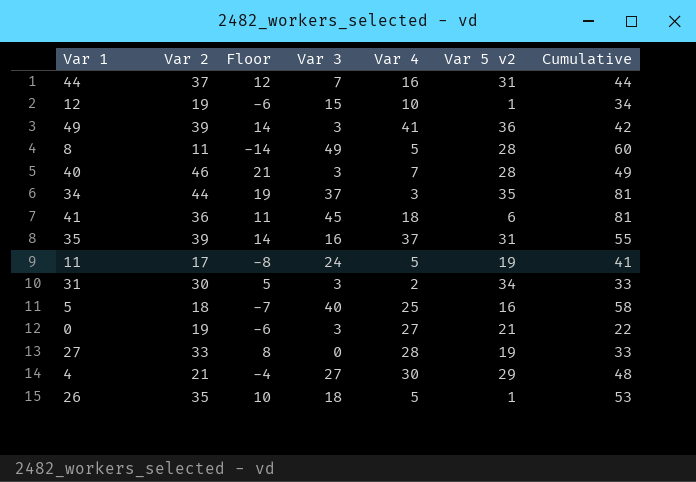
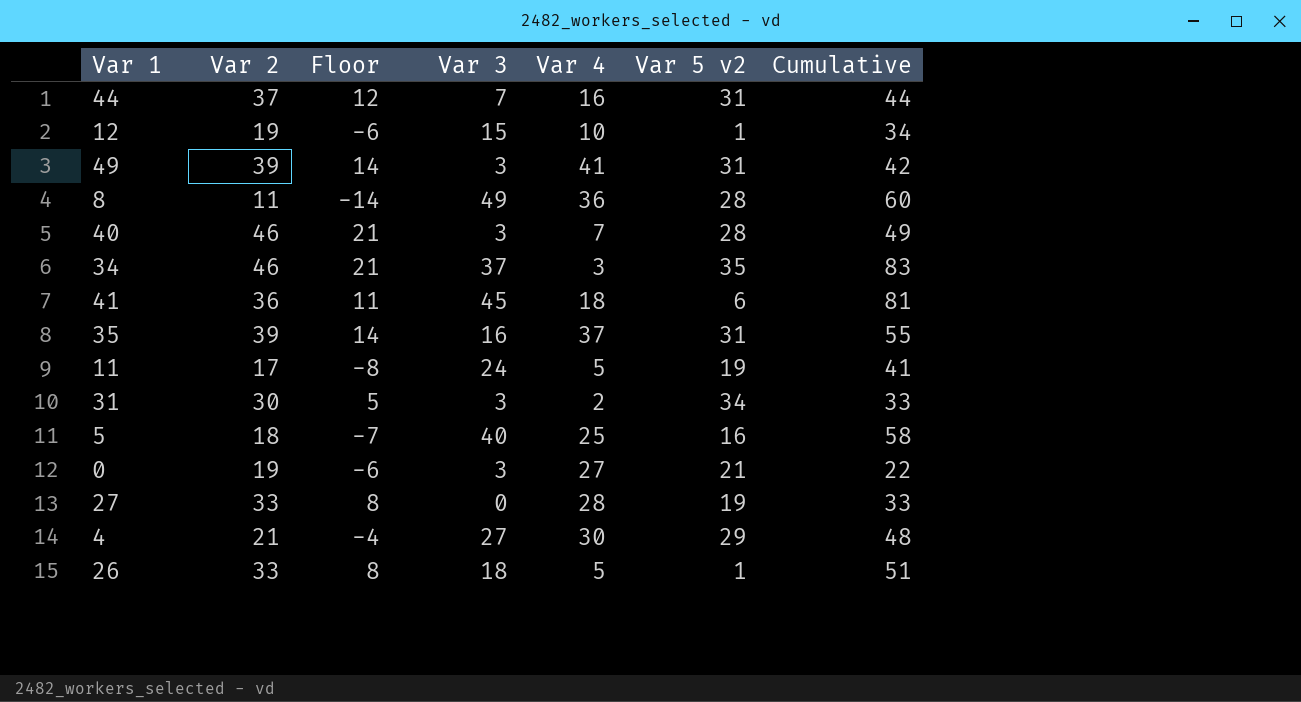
49 | Var 5 v2: 36 -> 31
8 | Var 4: 5 -> 36
34 | Var 2: 44 -> 46
34 | Floor: 19 -> 21
34 | Cumulative: 81 -> 83
26 | Var 2: 35 -> 33
26 | Floor: 10 -> 8
26 | Cumulative: 53 -> 51

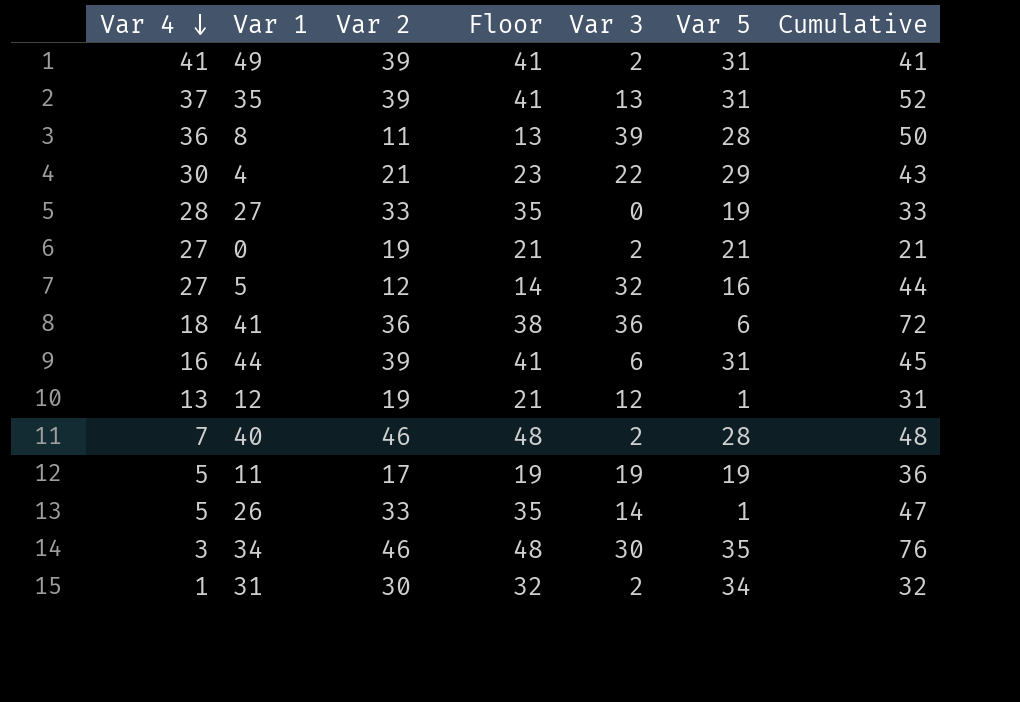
row order: none -> Var 4 descending
column Var 4 | position: 5 -> 1
column Floor | formula: [Var 2] - 25 -> [Var 2] + 2
column name: Var 5 v2 -> Var 5
49 | Var 3: 3 -> 2
49 | Cumulative: 42 -> 41
35 | Var 3: 16 -> 13
35 | Cumulative: 55 -> 52
8 | Var 3: 49 -> 39
8 | Cumulative: 60 -> 50
4 | Var 3: 27 -> 22
4 | Cumulative: 48 -> 43
0 | Var 3: 3 -> 2
0 | Cumulative: 22 -> 21
5 | Var 4: 25 -> 27
5 | Var 2: 18 -> 12
5 | Var 3: 40 -> 32
5 | Cumulative: 58 -> 44
41 | Var 3: 45 -> 36
41 | Cumulative: 81 -> 72
44 | Var 2: 37 -> 39
44 | Var 3: 7 -> 6
44 | Cumulative: 44 -> 45
12 | Var 4: 10 -> 13
12 | Var 3: 15 -> 12
12 | Cumulative: 34 -> 31
40 | Var 3: 3 -> 2
40 | Cumulative: 49 -> 48
11 | Var 3: 24 -> 19
11 | Cumulative: 41 -> 36
26 | Var 3: 18 -> 14
26 | Cumulative: 51 -> 47
34 | Var 3: 37 -> 30
34 | Cumulative: 83 -> 76
31 | Var 4: 2 -> 1
31 | Var 3: 3 -> 2
31 | Cumulative: 33 -> 32

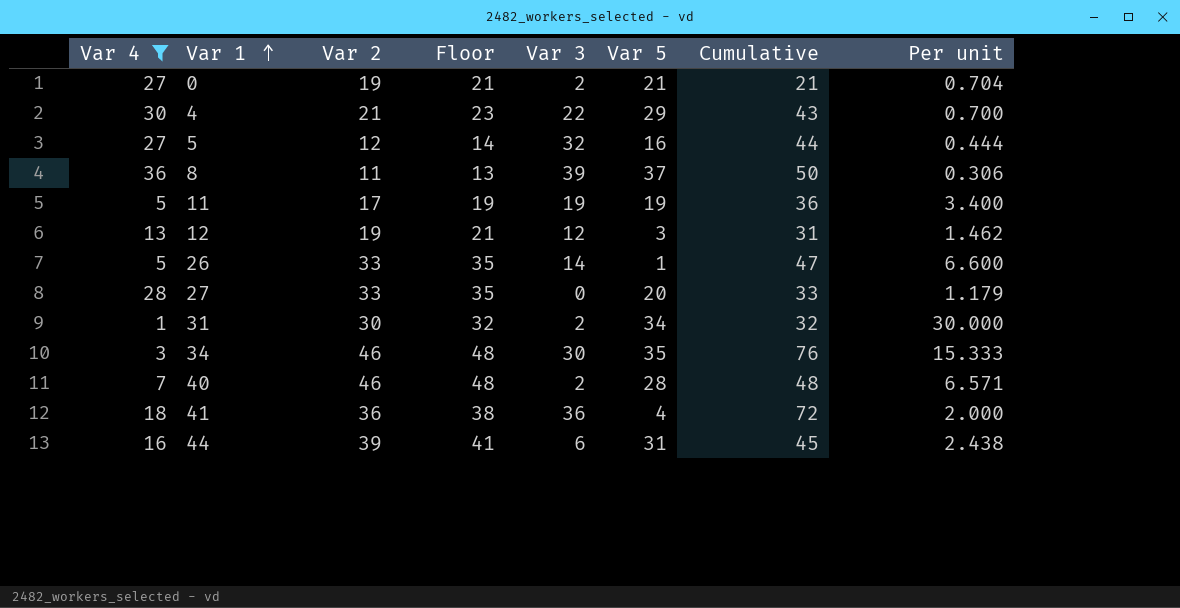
filter: none -> Var 4 <= 36
row order: Var 4 descending -> Var 1 ascending
column Per unit | formula: none -> [Var 2] / [Var 4]
8 | Var 5: 28 -> 37
12 | Var 5: 1 -> 3
27 | Var 5: 19 -> 20
41 | Var 5: 6 -> 4

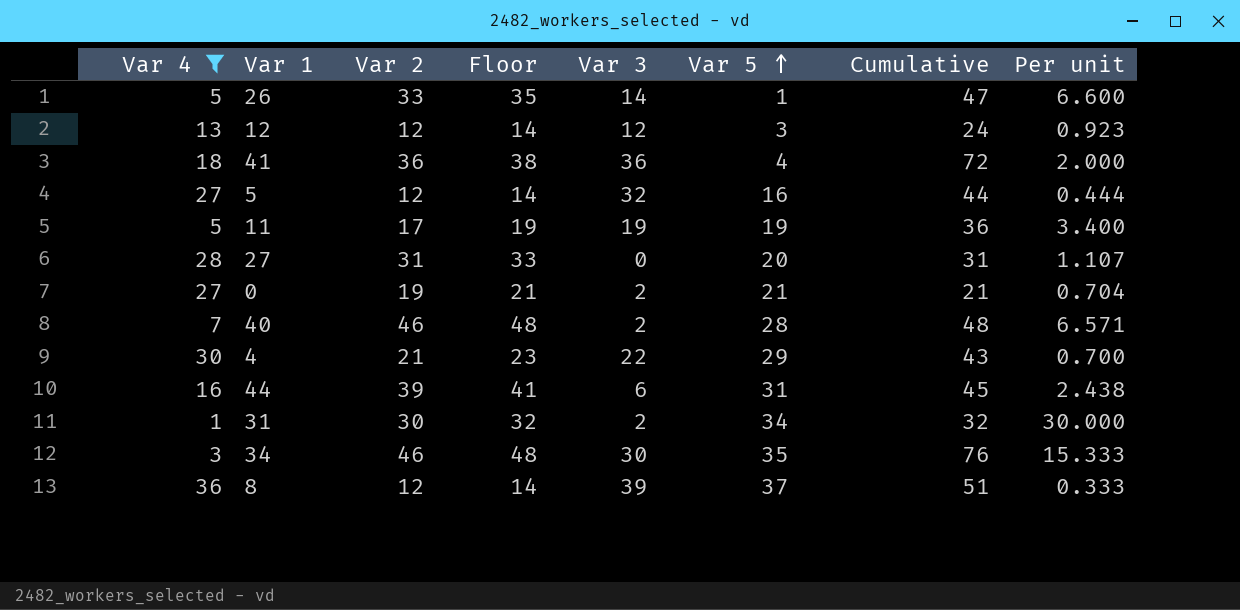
row order: Var 1 ascending -> Var 5 ascending
12 | Var 2: 19 -> 12
12 | Floor: 21 -> 14
12 | Cumulative: 31 -> 24
12 | Per unit: 1.462 -> 0.923
27 | Var 2: 33 -> 31
27 | Floor: 35 -> 33
27 | Cumulative: 33 -> 31
27 | Per unit: 1.179 -> 1.107
8 | Var 2: 11 -> 12
8 | Floor: 13 -> 14
8 | Cumulative: 50 -> 51
8 | Per unit: 0.306 -> 0.333

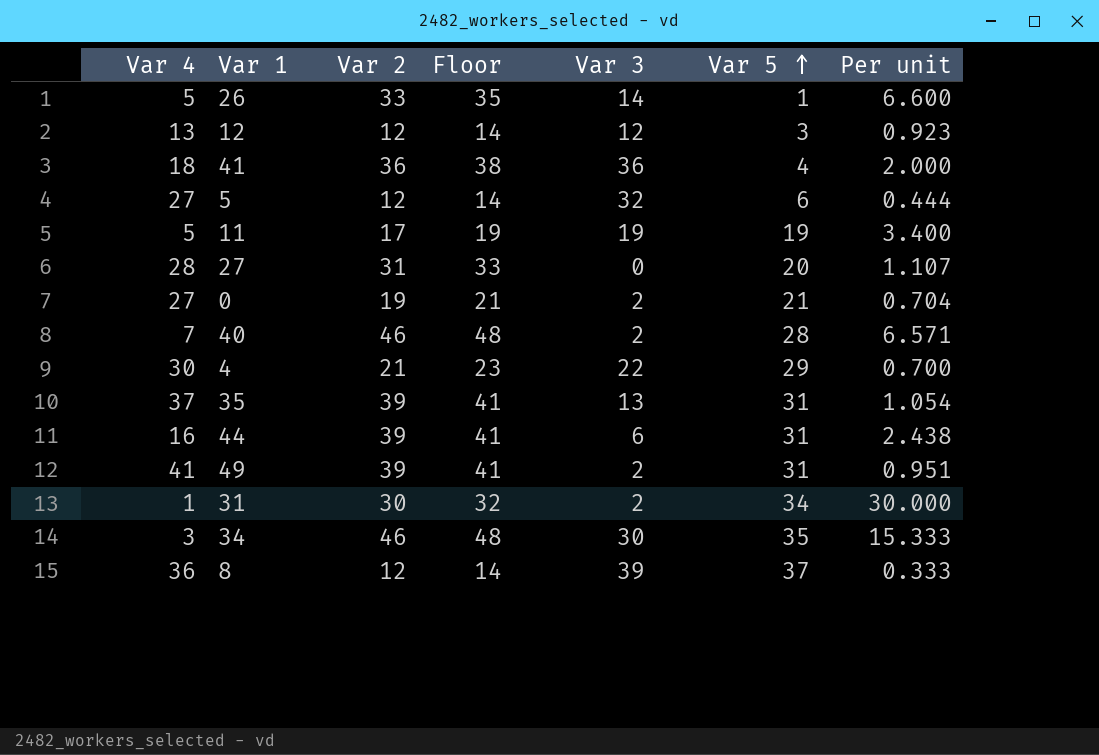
filter: Var 4 <= 36 -> none
column Cumulative | formula: [Var 2] + [Var 3] -> none
5 | Var 5: 16 -> 6

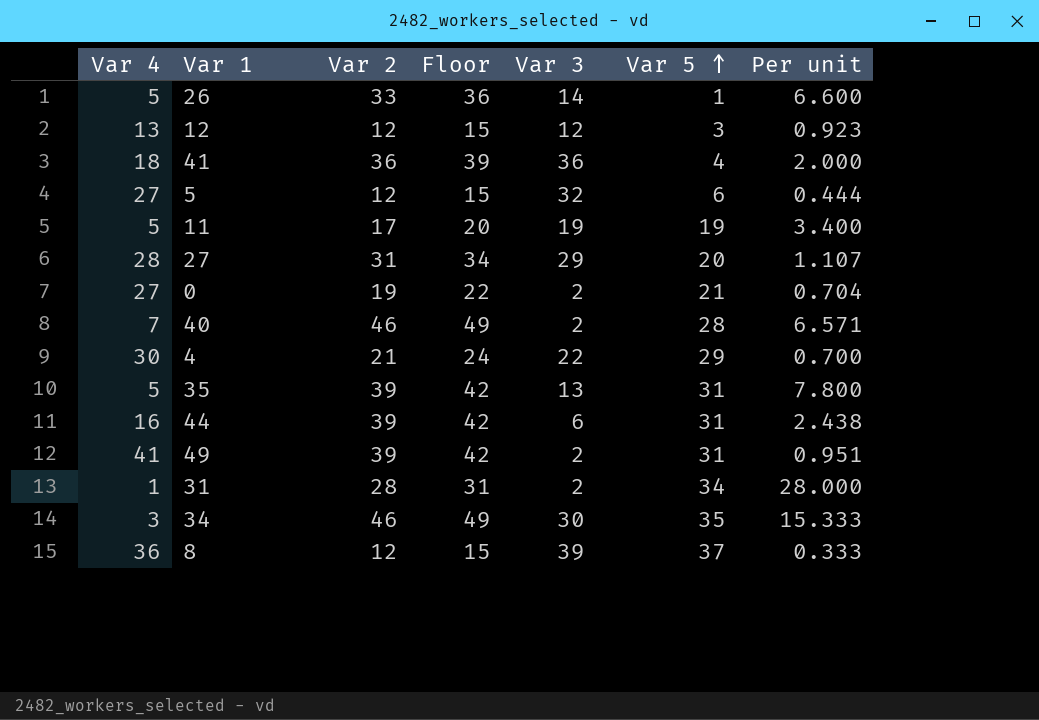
column Floor | formula: [Var 2] + 2 -> [Var 2] + 3
27 | Var 3: 0 -> 29
35 | Var 4: 37 -> 5
35 | Per unit: 1.054 -> 7.800
31 | Var 2: 30 -> 28
31 | Per unit: 30.000 -> 28.000

